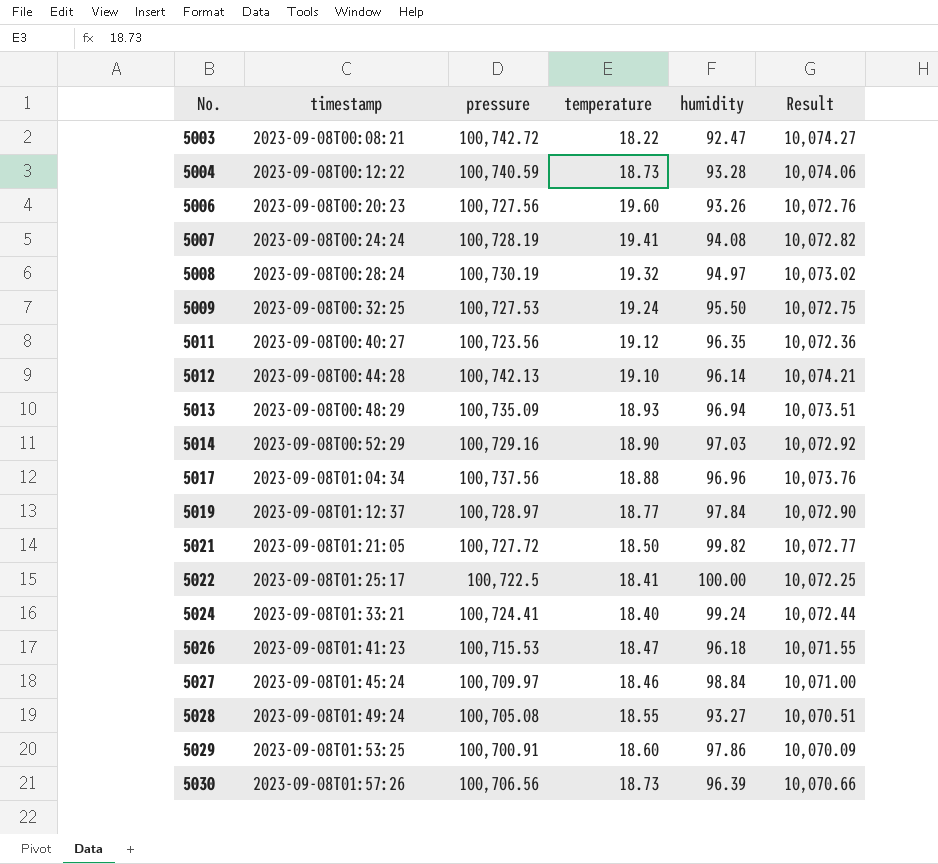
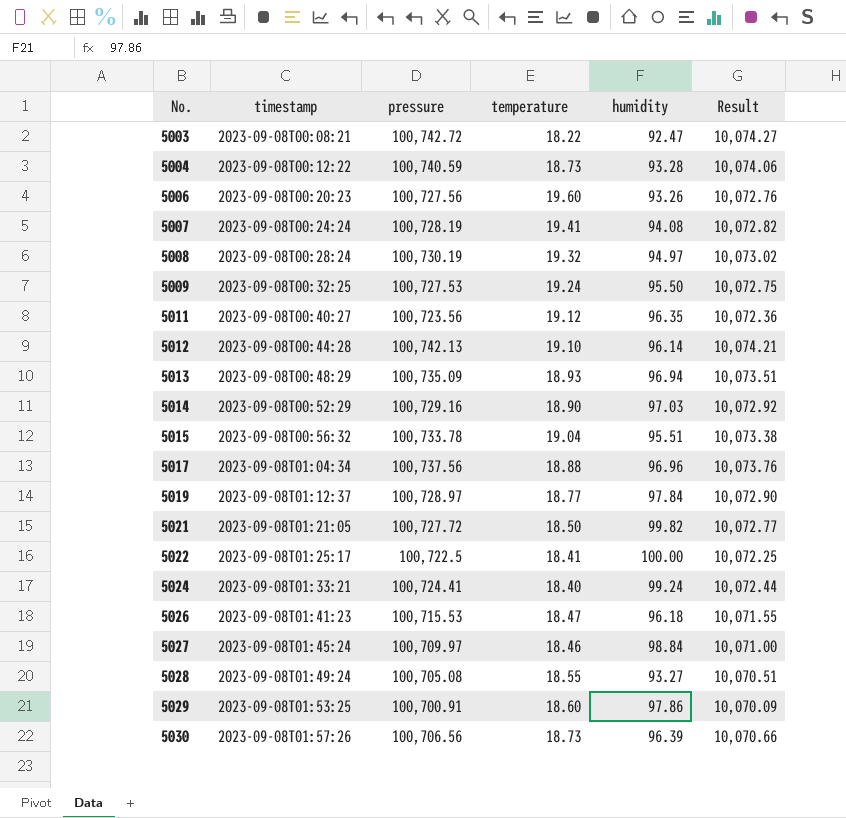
row 5015: none -> 2023-09-08T00:56:32 | 100,733.78 | 19.04 | 95.51 | 10,073.38

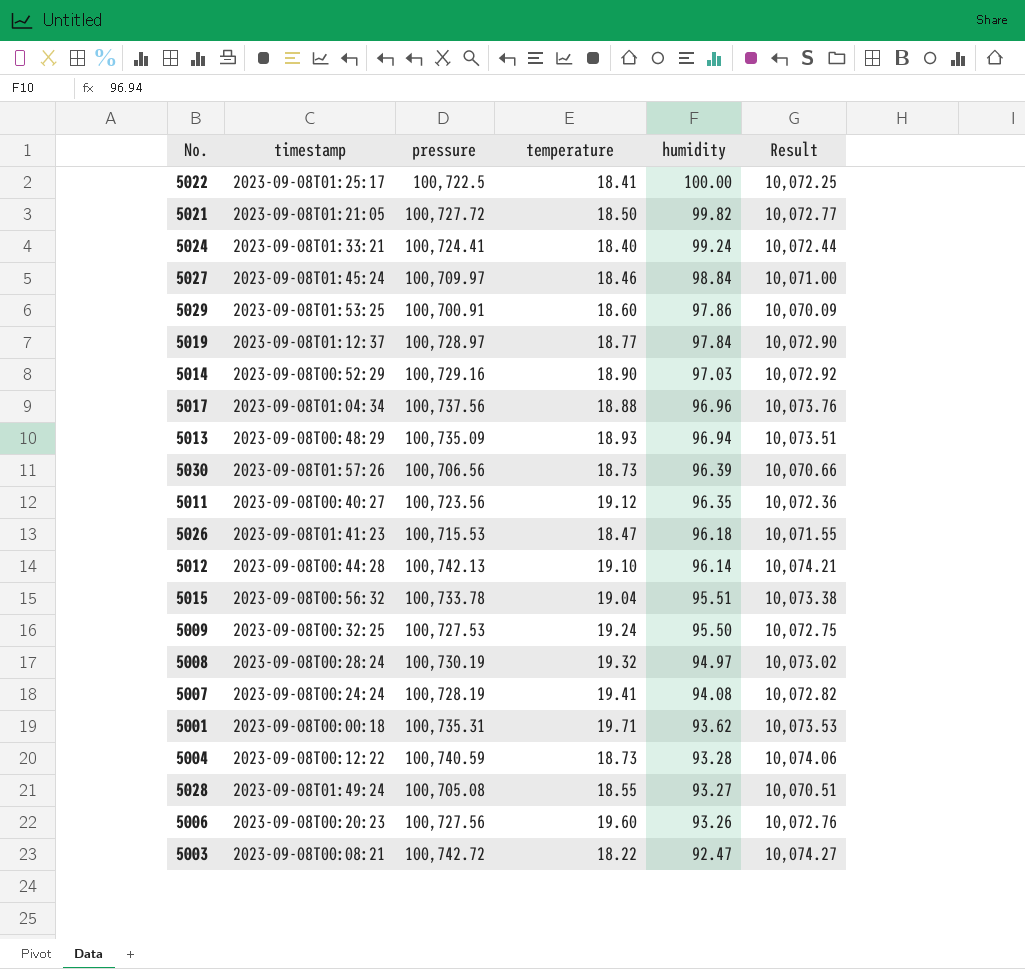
row order: No. ascending -> humidity descending
row 5001: none -> 2023-09-08T00:00:18 | 100,735.31 | 19.71 | 93.62 | 10,073.53

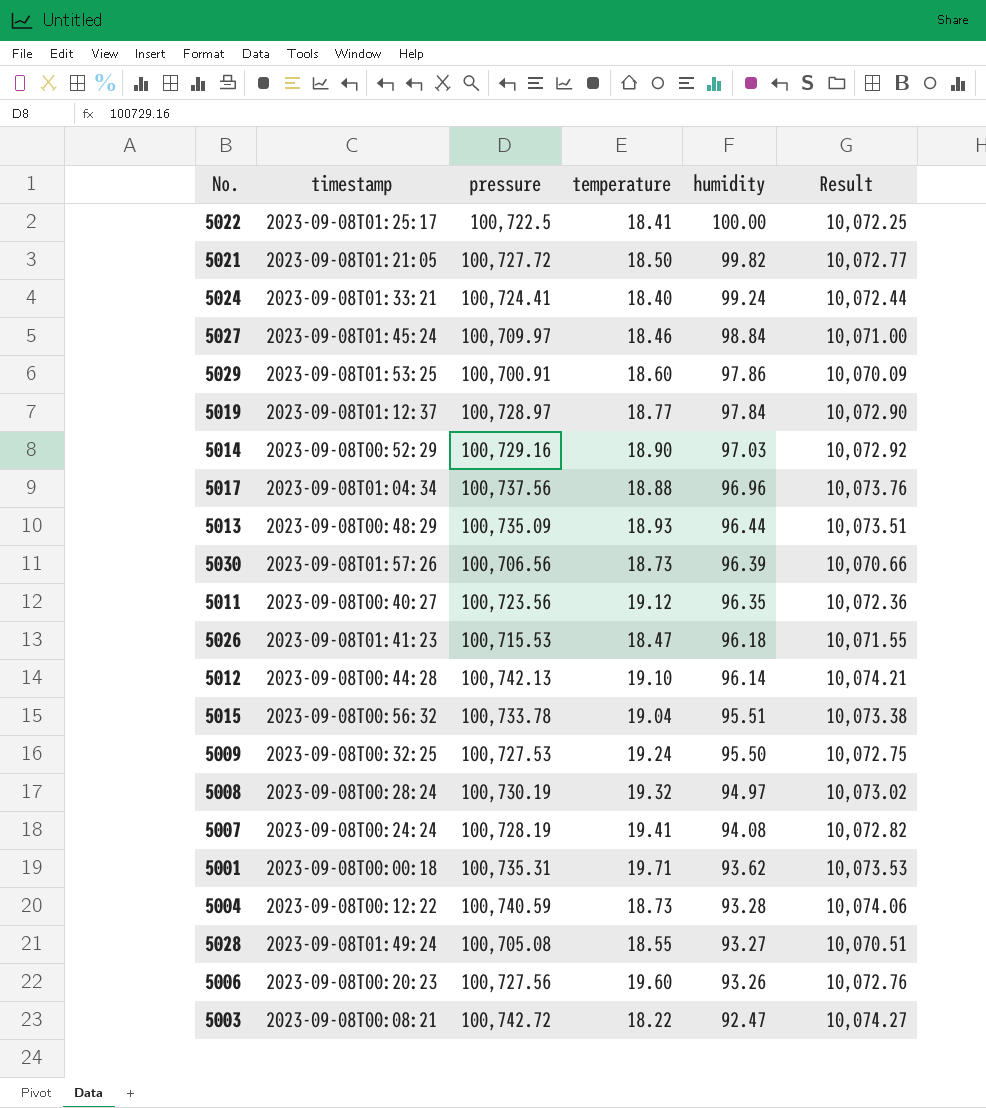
5013 | humidity: 96.94 -> 96.44

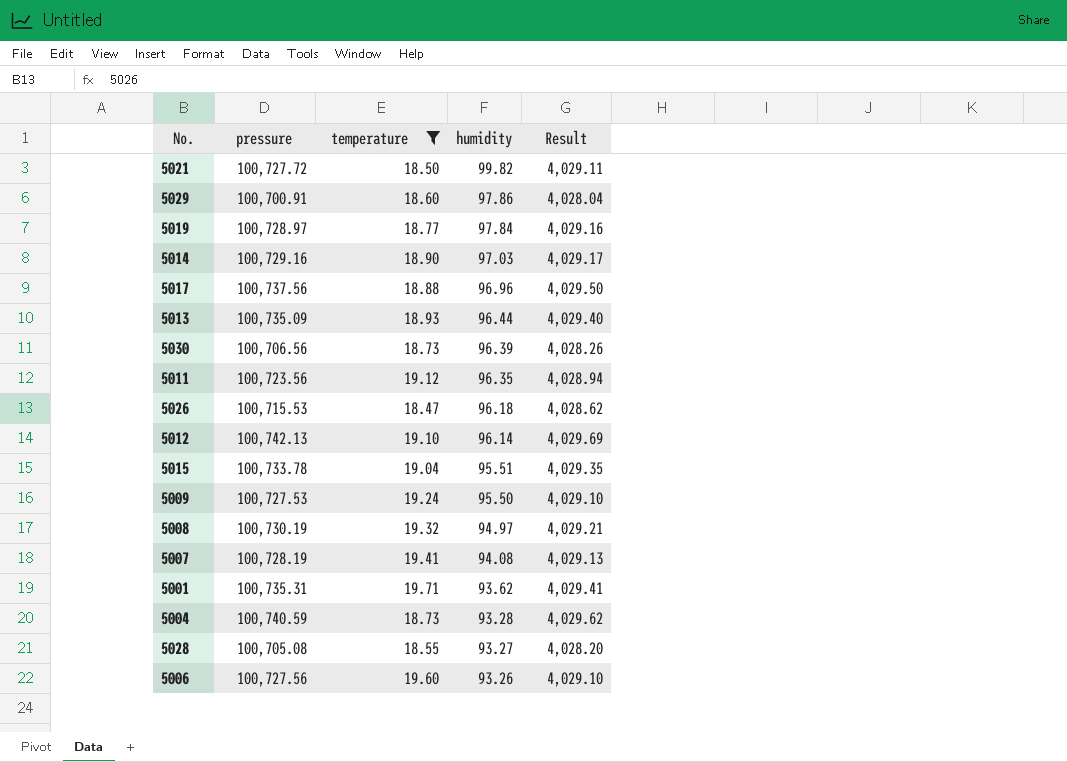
filter: none -> temperature >= 18.47
column timestamp | position: 2 -> none
column Result | formula: [pressure] * 0.1 -> [pressure] * 0.04

